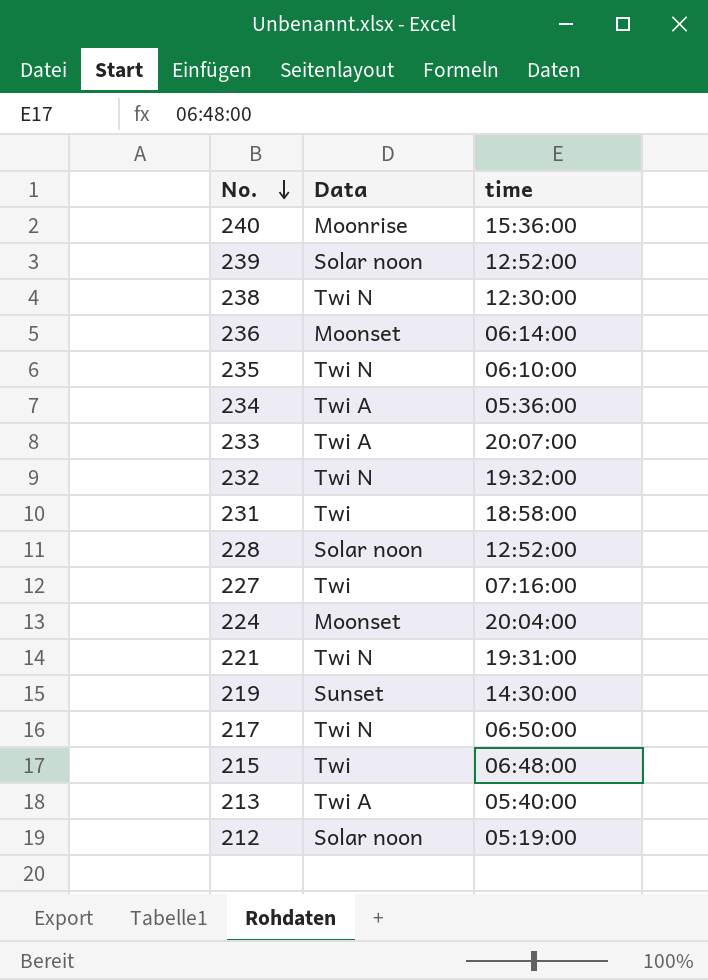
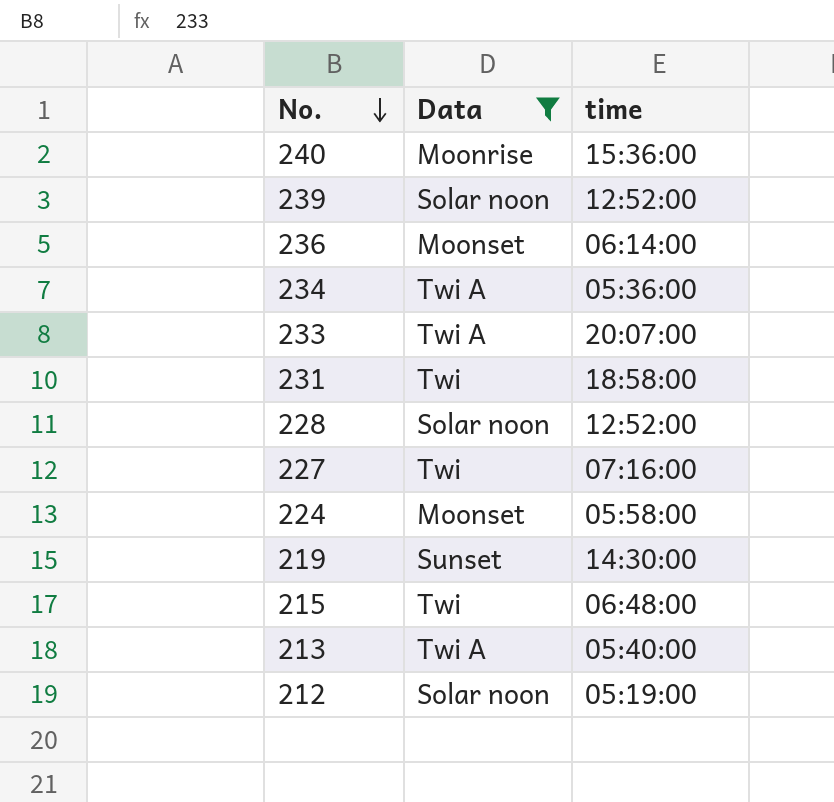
filter: none -> Data != Twi N
224 | time: 20:04:00 -> 05:58:00

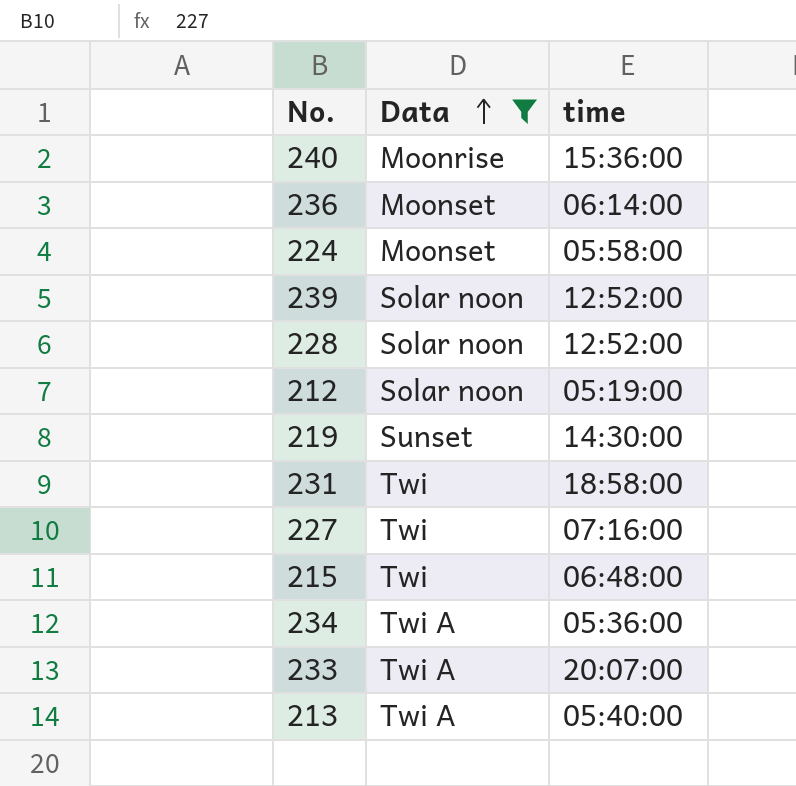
row order: No. descending -> Data ascending

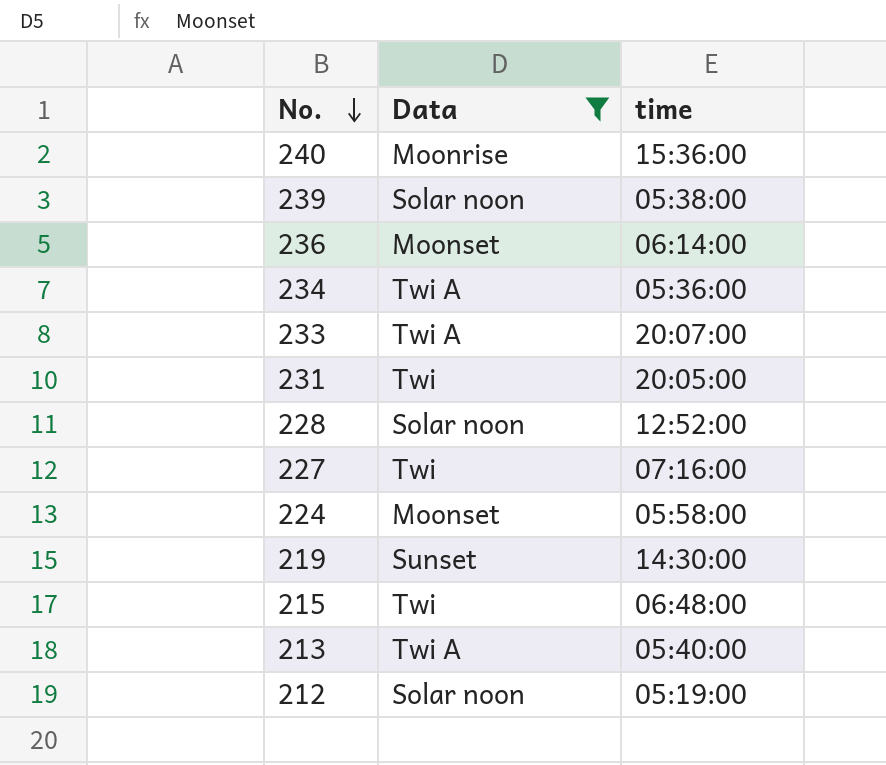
row order: Data ascending -> No. descending
239 | time: 12:52:00 -> 05:38:00
231 | time: 18:58:00 -> 20:05:00

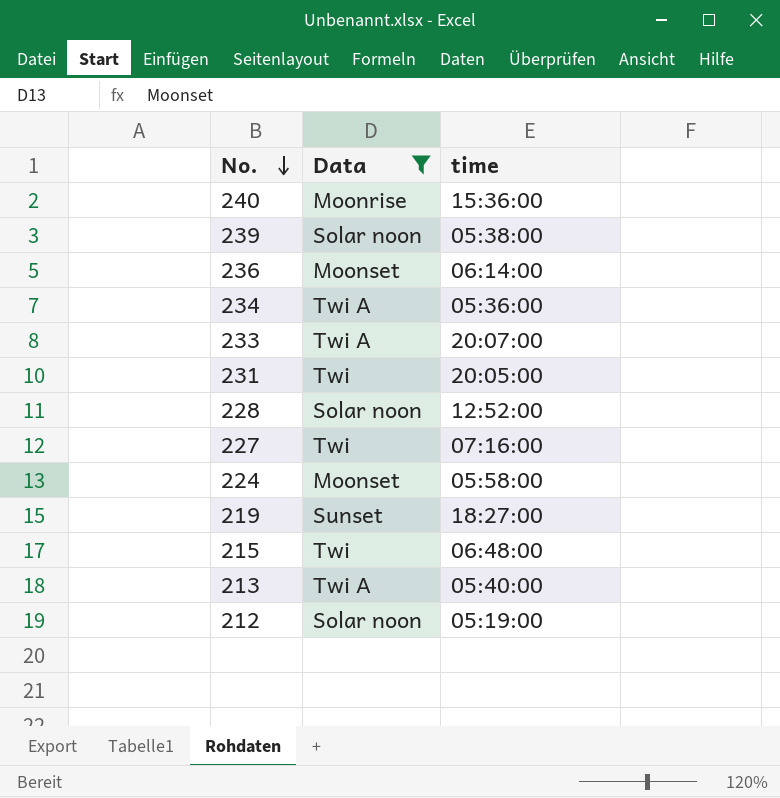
219 | time: 14:30:00 -> 18:27:00

